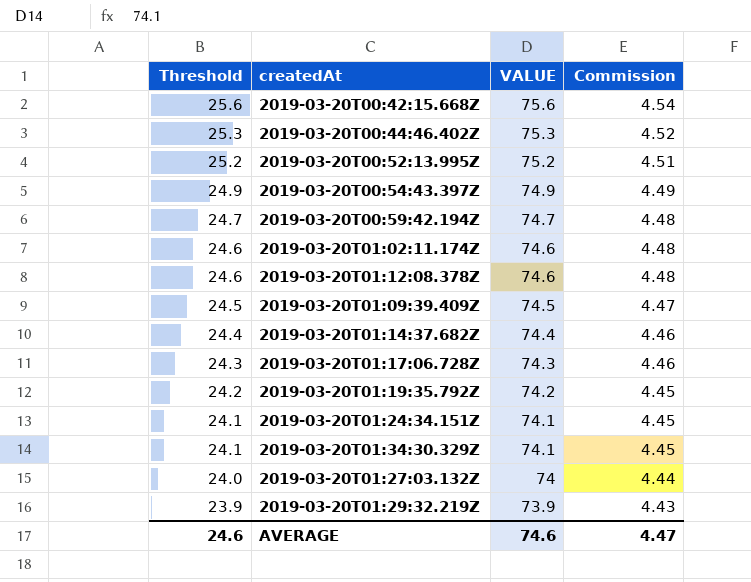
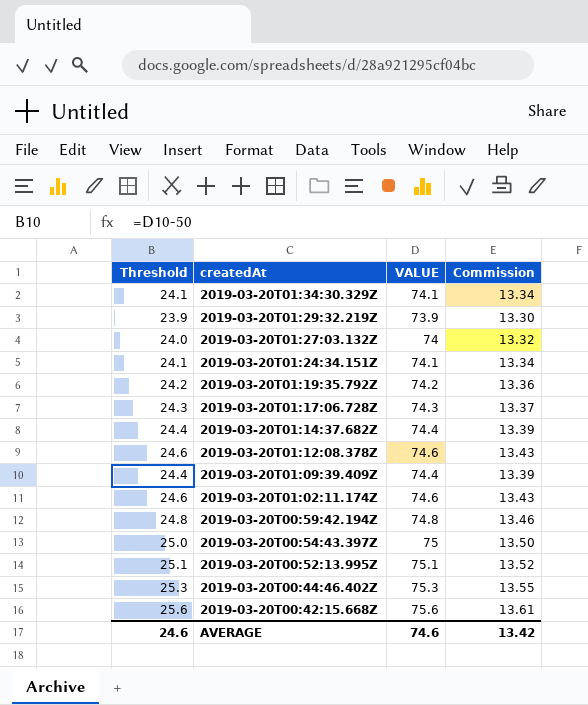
row order: Threshold descending -> createdAt descending
column Commission | formula: [VALUE] * 0.06 -> [VALUE] * 0.18
2019-03-20T01:09:39.409Z | Threshold: 24.5 -> 24.4
2019-03-20T01:09:39.409Z | VALUE: 74.5 -> 74.4
2019-03-20T00:59:42.194Z | Threshold: 24.7 -> 24.8
2019-03-20T00:59:42.194Z | VALUE: 74.7 -> 74.8
2019-03-20T00:54:43.397Z | Threshold: 24.9 -> 25.0
2019-03-20T00:54:43.397Z | VALUE: 74.9 -> 75
2019-03-20T00:52:13.995Z | Threshold: 25.2 -> 25.1
2019-03-20T00:52:13.995Z | VALUE: 75.2 -> 75.1
AVERAGE | Commission: 4.47 -> 13.42

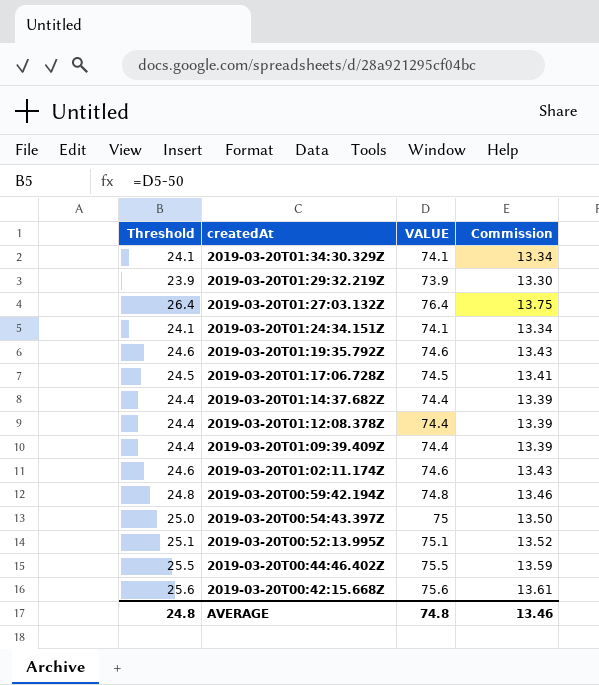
2019-03-20T01:27:03.132Z | Threshold: 24.0 -> 26.4
2019-03-20T01:27:03.132Z | VALUE: 74 -> 76.4
2019-03-20T01:27:03.132Z | Commission: 13.32 -> 13.75
2019-03-20T01:19:35.792Z | Threshold: 24.2 -> 24.6
2019-03-20T01:19:35.792Z | VALUE: 74.2 -> 74.6
2019-03-20T01:19:35.792Z | Commission: 13.36 -> 13.43
2019-03-20T01:17:06.728Z | Threshold: 24.3 -> 24.5
2019-03-20T01:17:06.728Z | VALUE: 74.3 -> 74.5
2019-03-20T01:17:06.728Z | Commission: 13.37 -> 13.41
2019-03-20T01:12:08.378Z | Threshold: 24.6 -> 24.4
2019-03-20T01:12:08.378Z | VALUE: 74.6 -> 74.4
2019-03-20T01:12:08.378Z | Commission: 13.43 -> 13.39
2019-03-20T00:44:46.402Z | Threshold: 25.3 -> 25.5
2019-03-20T00:44:46.402Z | VALUE: 75.3 -> 75.5
2019-03-20T00:44:46.402Z | Commission: 13.55 -> 13.59
AVERAGE | Threshold: 24.6 -> 24.8
AVERAGE | VALUE: 74.6 -> 74.8
AVERAGE | Commission: 13.42 -> 13.46

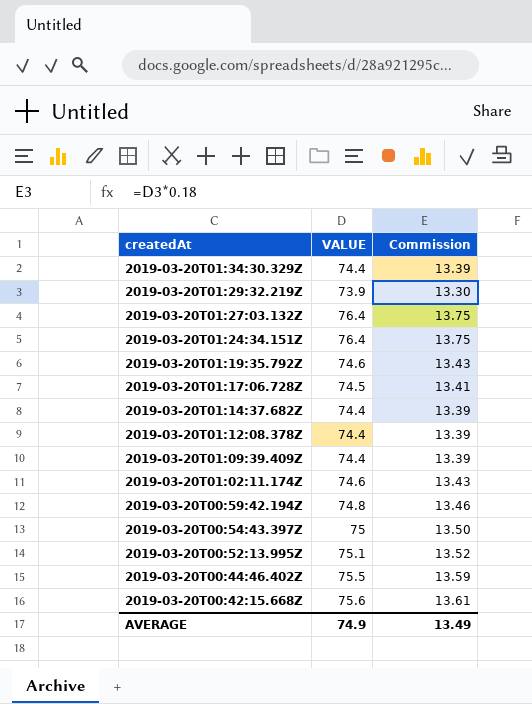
column Threshold | formula: [VALUE] - 50 -> none
2019-03-20T01:34:30.329Z | VALUE: 74.1 -> 74.4
2019-03-20T01:34:30.329Z | Commission: 13.34 -> 13.39
2019-03-20T01:24:34.151Z | VALUE: 74.1 -> 76.4
2019-03-20T01:24:34.151Z | Commission: 13.34 -> 13.75
AVERAGE | VALUE: 74.8 -> 74.9
AVERAGE | Commission: 13.46 -> 13.49

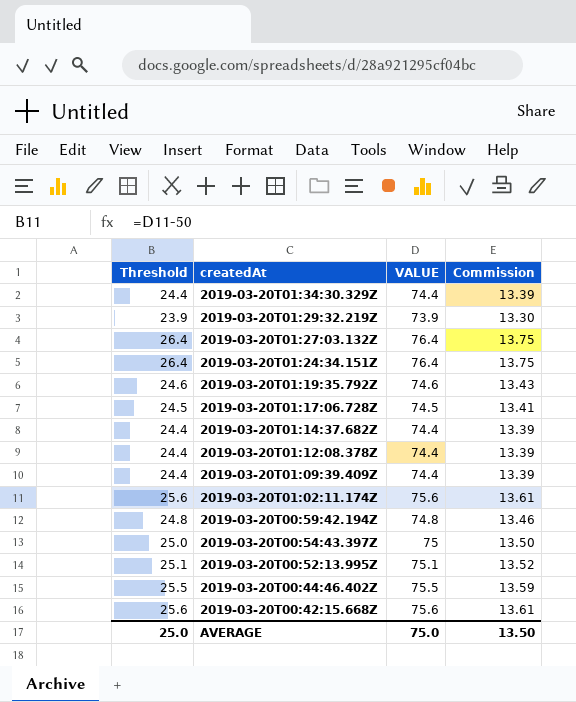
column Threshold | formula: none -> [VALUE] - 50
2019-03-20T01:02:11.174Z | VALUE: 74.6 -> 75.6
2019-03-20T01:02:11.174Z | Commission: 13.43 -> 13.61
AVERAGE | VALUE: 74.9 -> 75.0
AVERAGE | Commission: 13.49 -> 13.50

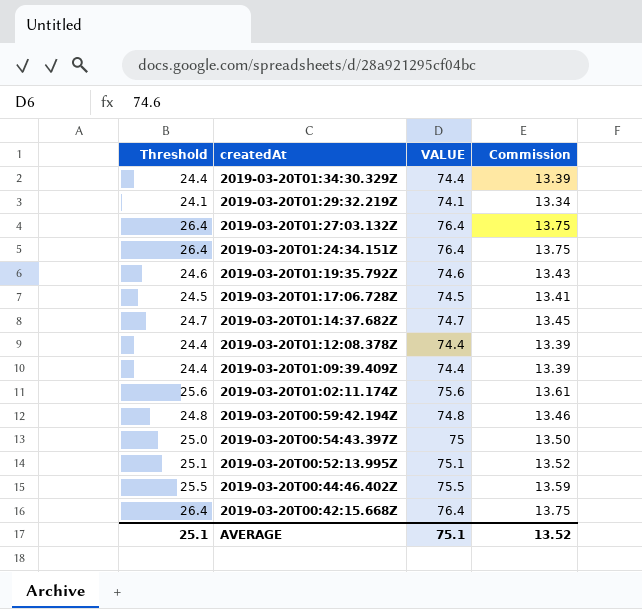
2019-03-20T01:29:32.219Z | Threshold: 23.9 -> 24.1
2019-03-20T01:29:32.219Z | VALUE: 73.9 -> 74.1
2019-03-20T01:29:32.219Z | Commission: 13.30 -> 13.34
2019-03-20T01:14:37.682Z | Threshold: 24.4 -> 24.7
2019-03-20T01:14:37.682Z | VALUE: 74.4 -> 74.7
2019-03-20T01:14:37.682Z | Commission: 13.39 -> 13.45
2019-03-20T00:42:15.668Z | Threshold: 25.6 -> 26.4
2019-03-20T00:42:15.668Z | VALUE: 75.6 -> 76.4
2019-03-20T00:42:15.668Z | Commission: 13.61 -> 13.75
AVERAGE | Threshold: 25.0 -> 25.1
AVERAGE | VALUE: 75.0 -> 75.1
AVERAGE | Commission: 13.50 -> 13.52

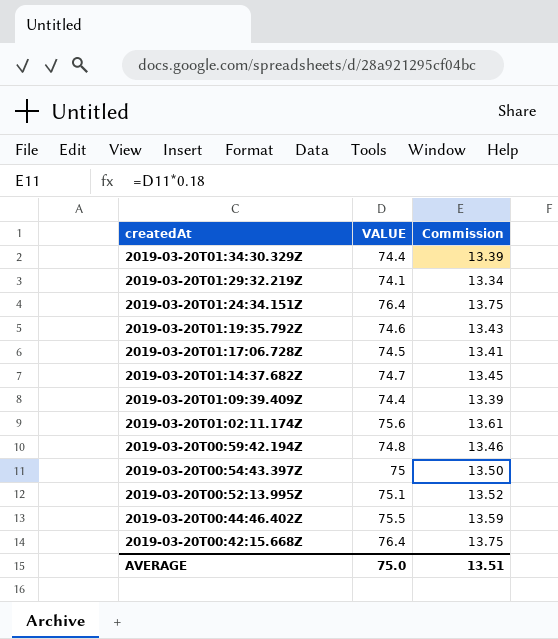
column Threshold | formula: [VALUE] - 50 -> none
row 2019-03-20T01:27:03.132Z: 26.4 | 76.4 | 13.75 -> none
row 2019-03-20T01:12:08.378Z: 24.4 | 74.4 | 13.39 -> none
AVERAGE | VALUE: 75.1 -> 75.0
AVERAGE | Commission: 13.52 -> 13.51

